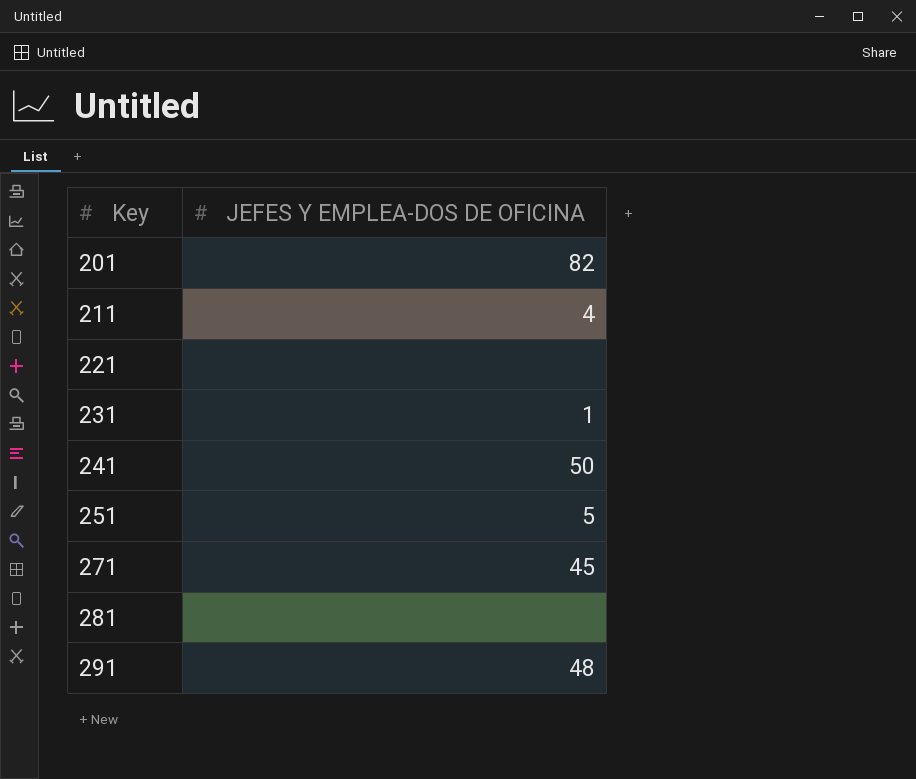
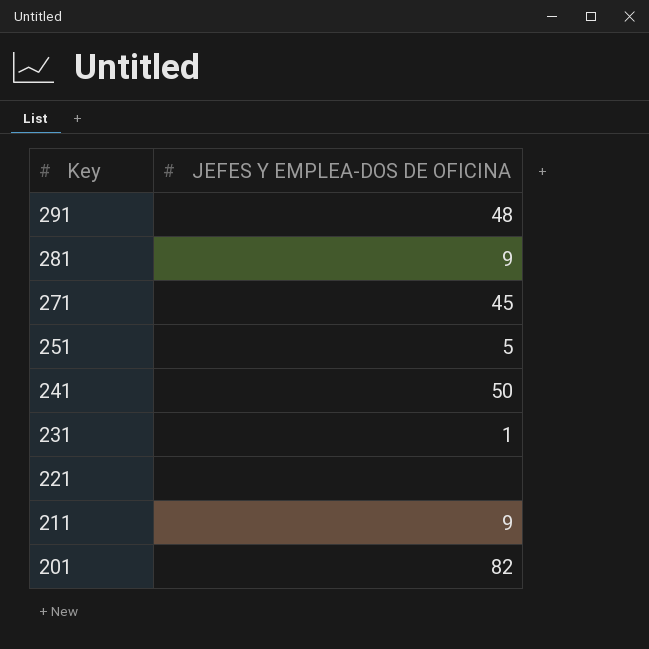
row order: Key ascending -> Key descending
281 | JEFES Y EMPLEA-DOS DE OFICINA: none -> 9
211 | JEFES Y EMPLEA-DOS DE OFICINA: 4 -> 9

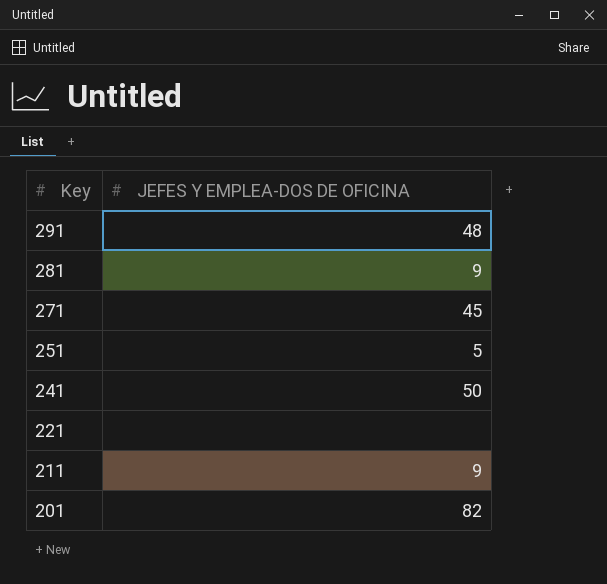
row 231: 1 -> none

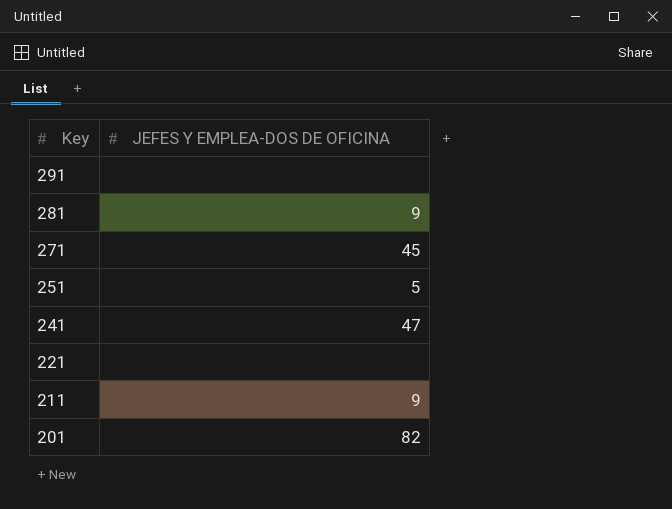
291 | JEFES Y EMPLEA-DOS DE OFICINA: 48 -> none
241 | JEFES Y EMPLEA-DOS DE OFICINA: 50 -> 47

